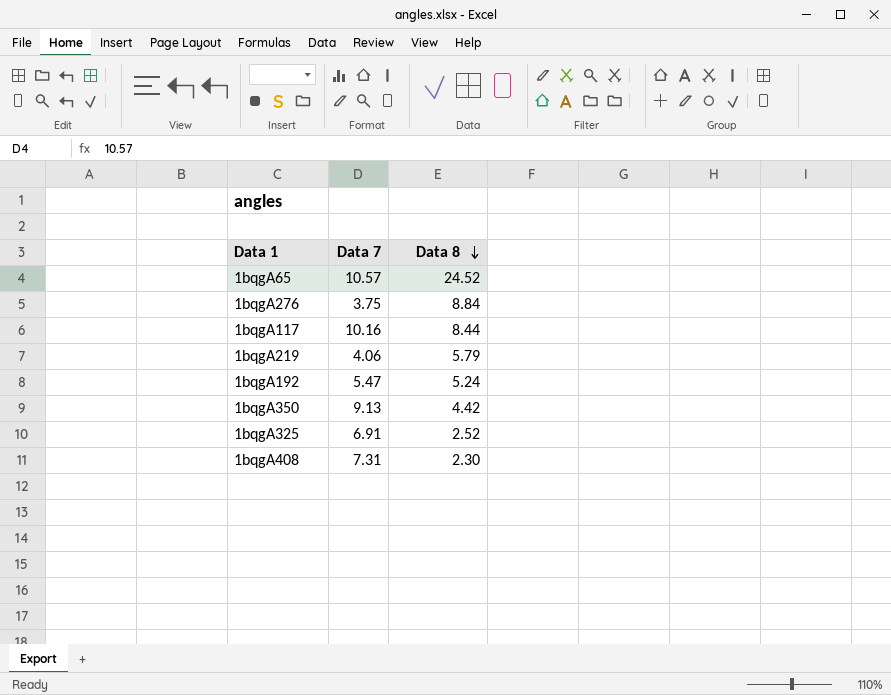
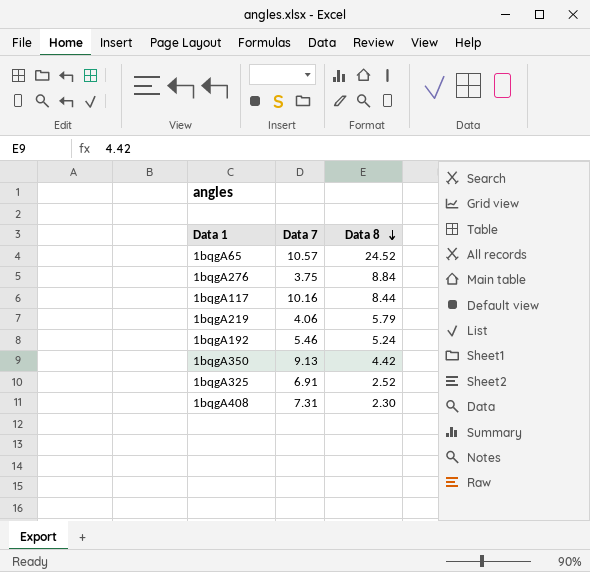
1bqgA192 | Data 7: 5.47 -> 5.46

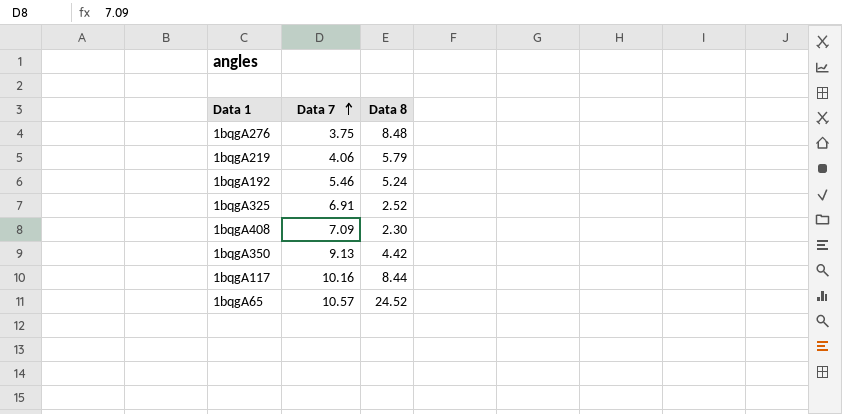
row order: Data 8 descending -> Data 7 ascending
1bqgA276 | Data 8: 8.84 -> 8.48
1bqgA408 | Data 7: 7.31 -> 7.09

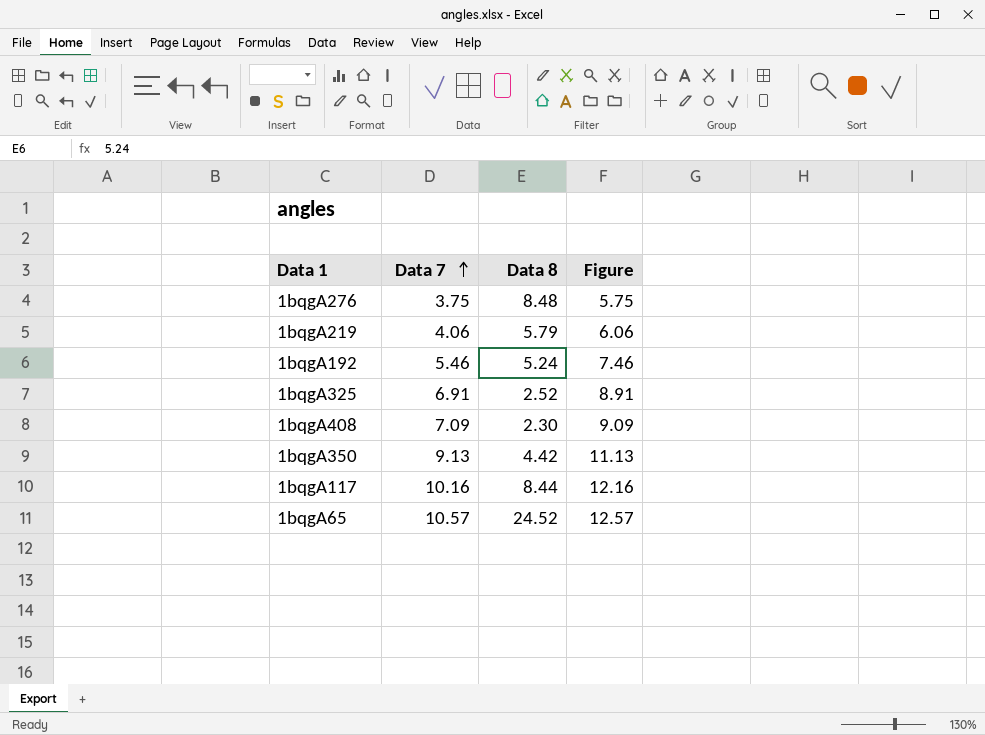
column Figure | formula: none -> [Data 7] + 2

